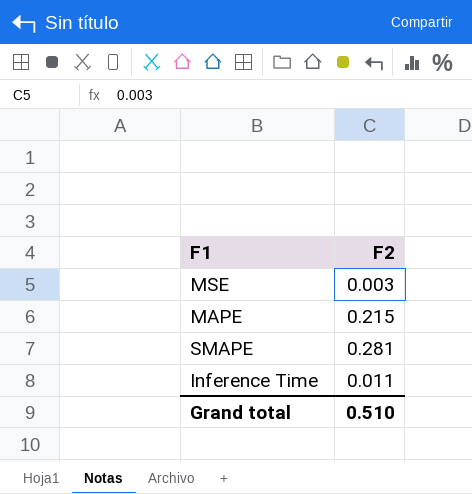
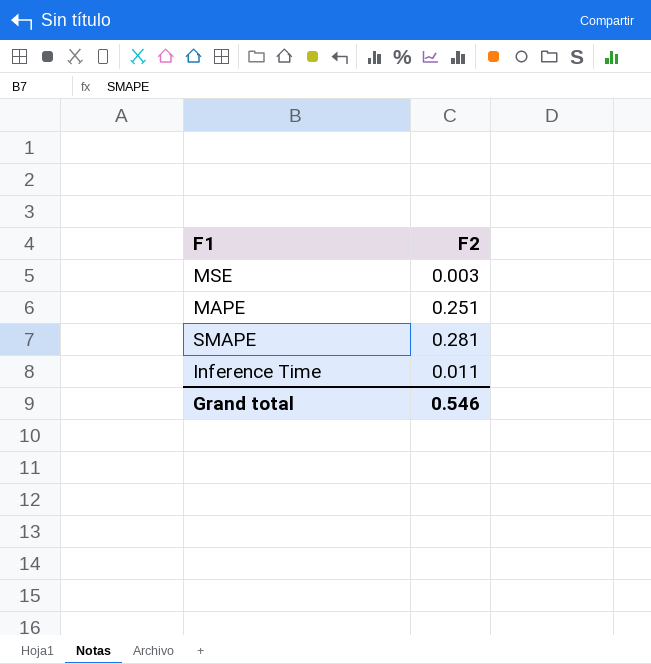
MAPE | F2: 0.215 -> 0.251
Grand total | F2: 0.510 -> 0.546

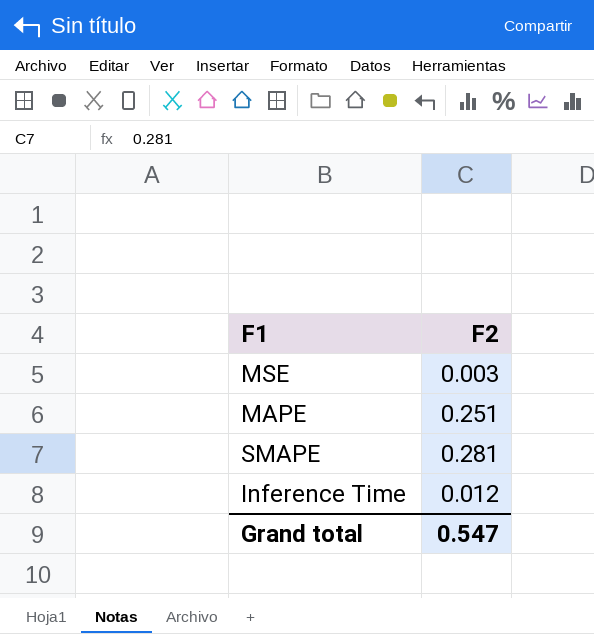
Inference Time | F2: 0.011 -> 0.012
Grand total | F2: 0.546 -> 0.547

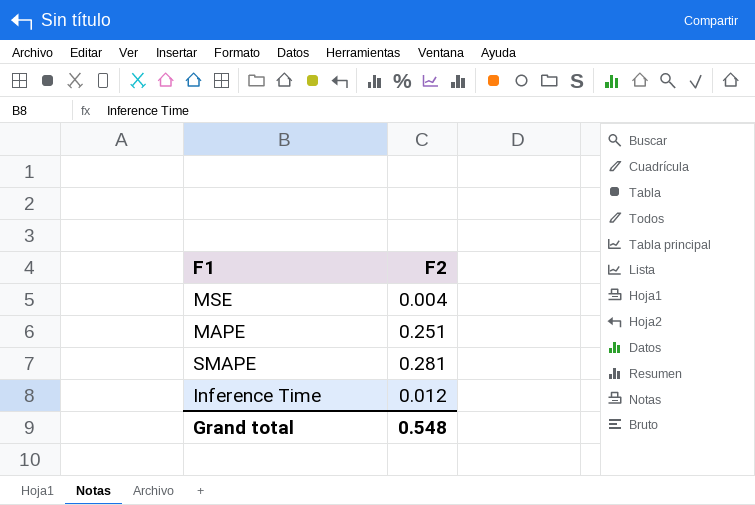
MSE | F2: 0.003 -> 0.004
Grand total | F2: 0.547 -> 0.548

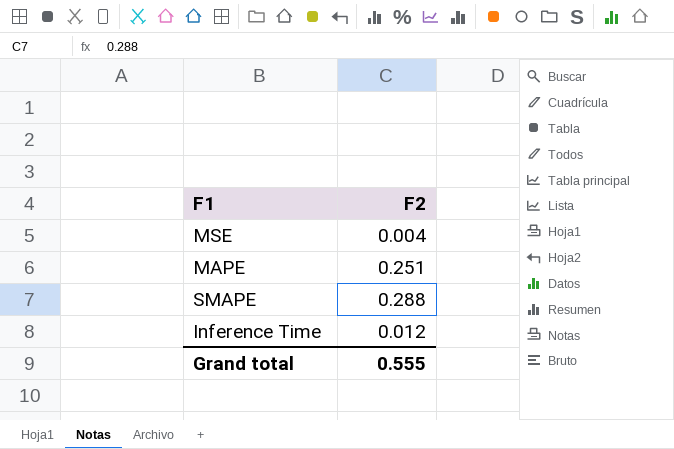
SMAPE | F2: 0.281 -> 0.288
Grand total | F2: 0.548 -> 0.555

